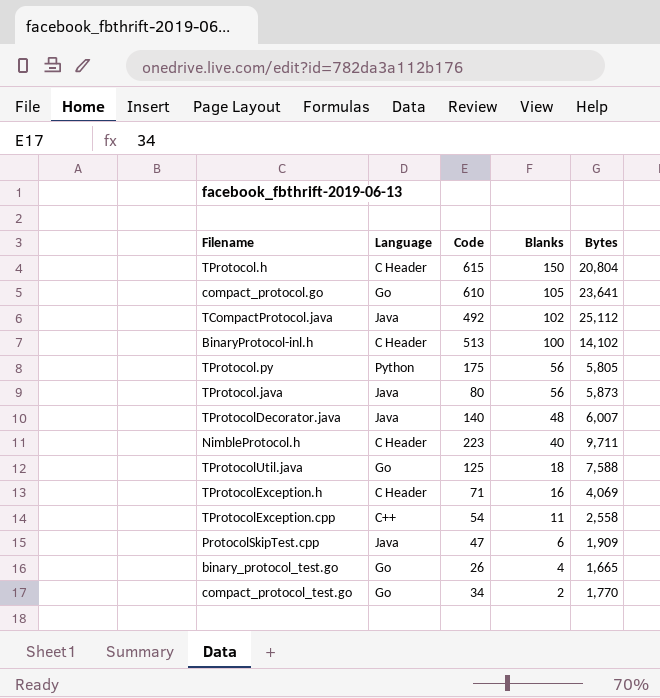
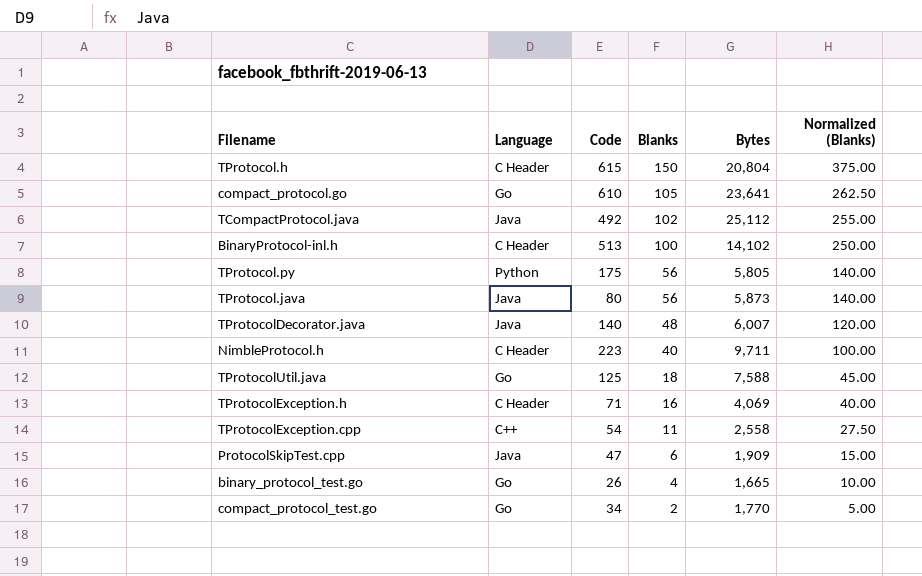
column Normalized (Blanks) | formula: none -> [Blanks] * 2.5

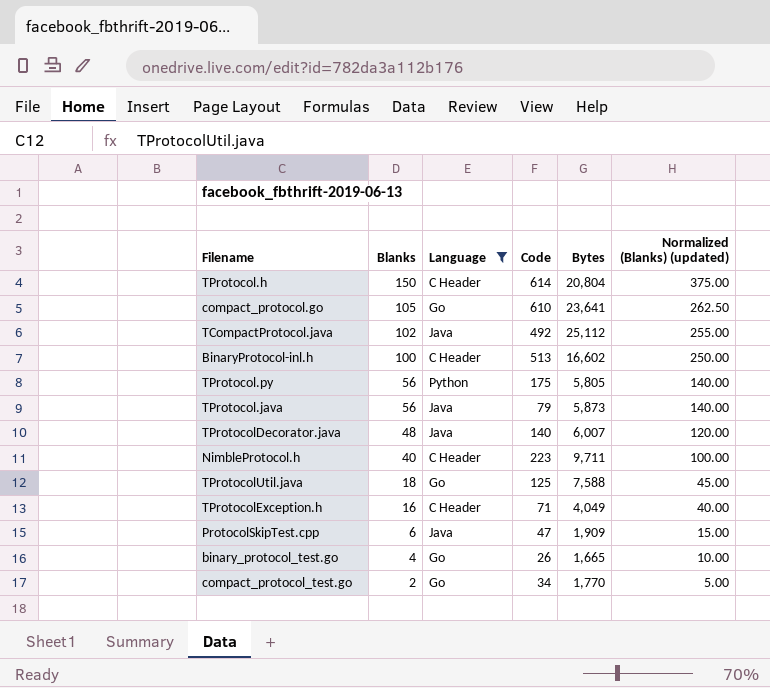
filter: none -> Language != C++
column Blanks | position: 4 -> 2
column name: Normalized (Blanks) -> Normalized (Blanks) (updated)
TProtocol.h | Code: 615 -> 614
BinaryProtocol-inl.h | Bytes: 14,102 -> 16,602
TProtocol.java | Code: 80 -> 79
TProtocolException.h | Bytes: 4,069 -> 4,049

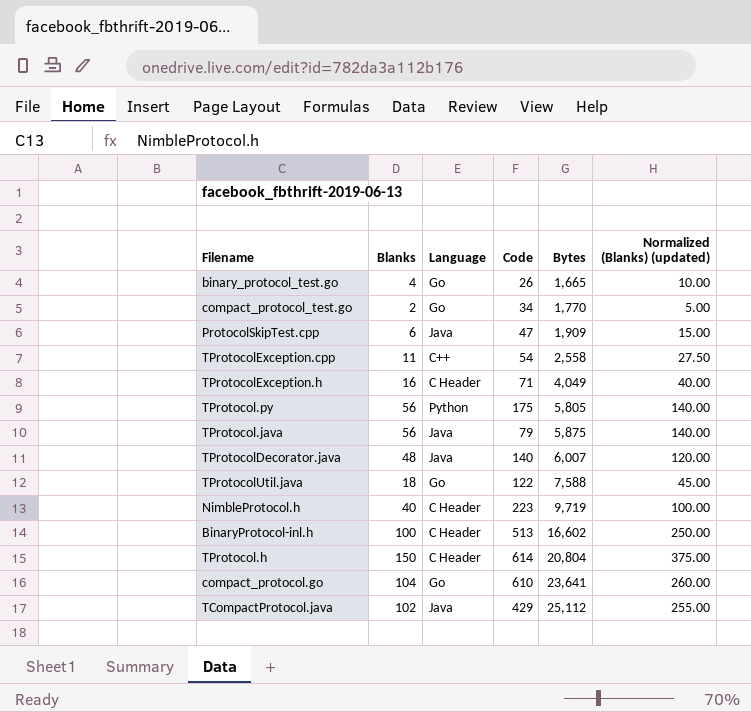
filter: Language != C++ -> none
row order: Blanks descending -> Bytes ascending
TProtocol.java | Bytes: 5,873 -> 5,875
TProtocolUtil.java | Code: 125 -> 122
NimbleProtocol.h | Bytes: 9,711 -> 9,719
compact_protocol.go | Blanks: 105 -> 104
compact_protocol.go | Normalized (Blanks) (updated): 262.50 -> 260.00
TCompactProtocol.java | Code: 492 -> 429

